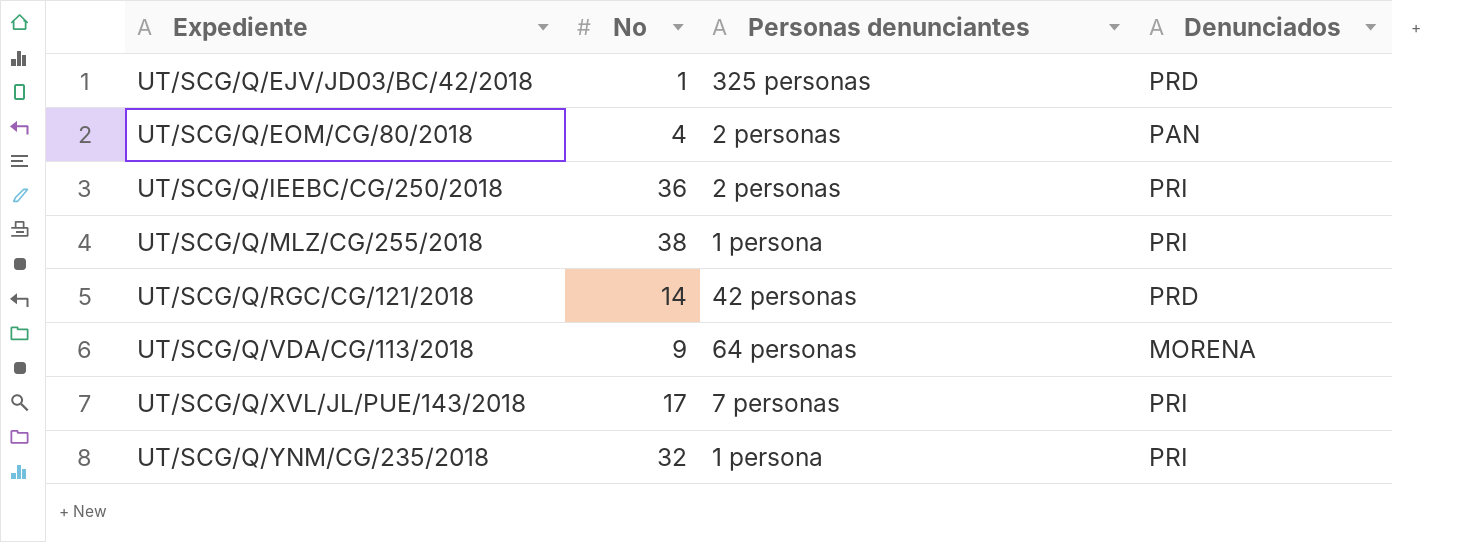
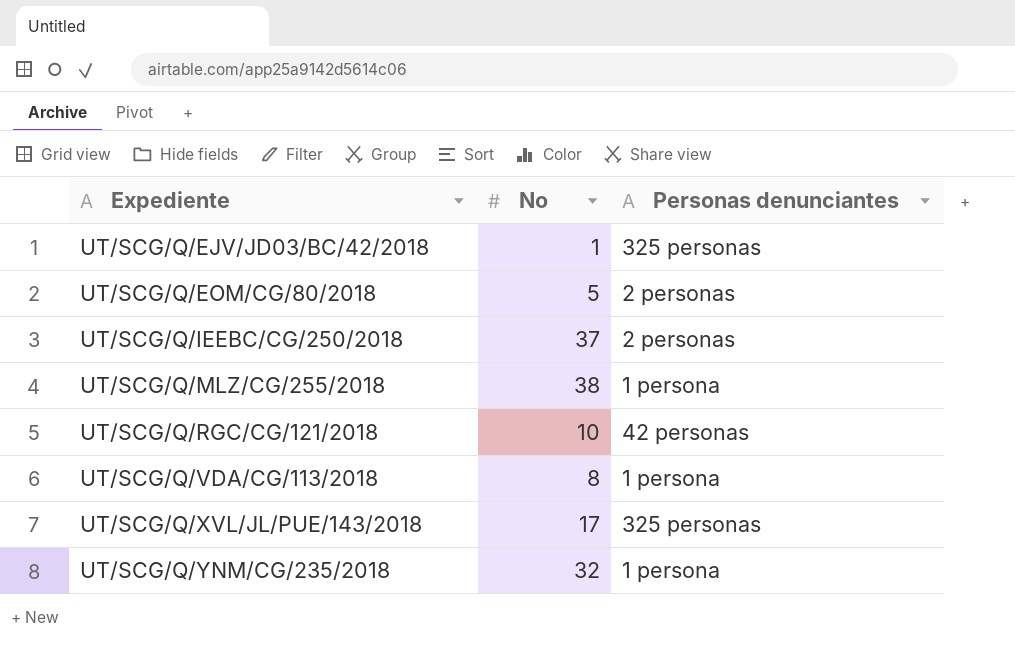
column Denunciados | position: 4 -> none
UT/SCG/Q/EOM/CG/80/2018 | No: 4 -> 5
UT/SCG/Q/IEEBC/CG/250/2018 | No: 36 -> 37
UT/SCG/Q/RGC/CG/121/2018 | No: 14 -> 10
UT/SCG/Q/VDA/CG/113/2018 | No: 9 -> 8
UT/SCG/Q/VDA/CG/113/2018 | Personas denunciantes: 64 personas -> 1 persona
UT/SCG/Q/XVL/JL/PUE/143/2018 | Personas denunciantes: 7 personas -> 325 personas

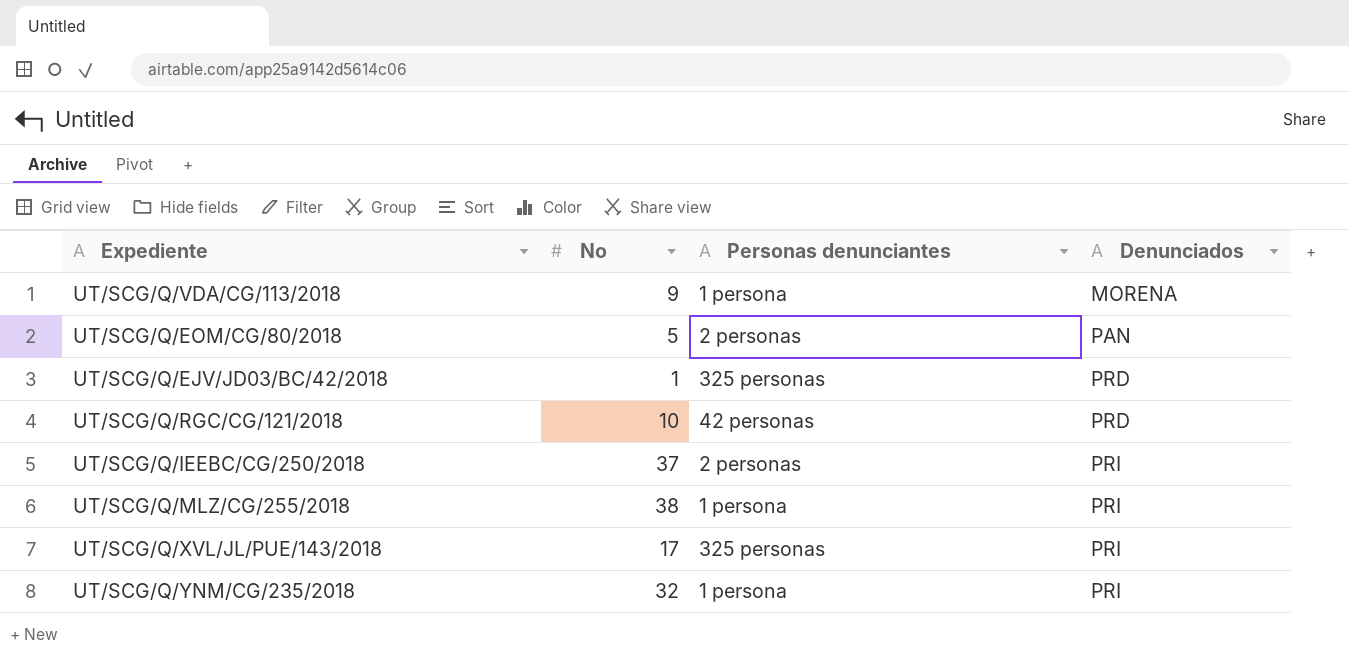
row order: Expediente ascending -> Denunciados ascending
column Denunciados | position: none -> 4
UT/SCG/Q/VDA/CG/113/2018 | No: 8 -> 9

